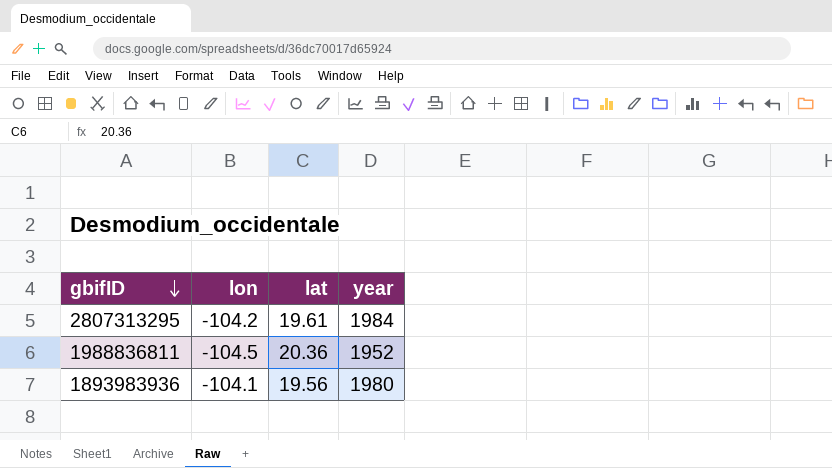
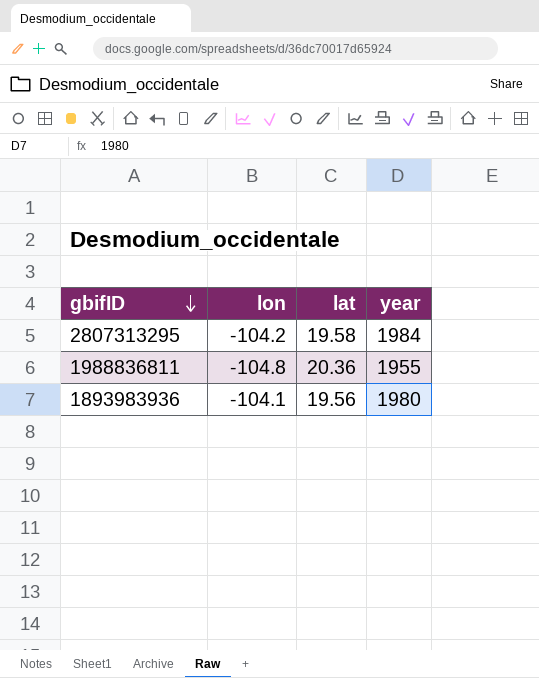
2807313295 | lat: 19.61 -> 19.58
1988836811 | lon: -104.5 -> -104.8
1988836811 | year: 1952 -> 1955

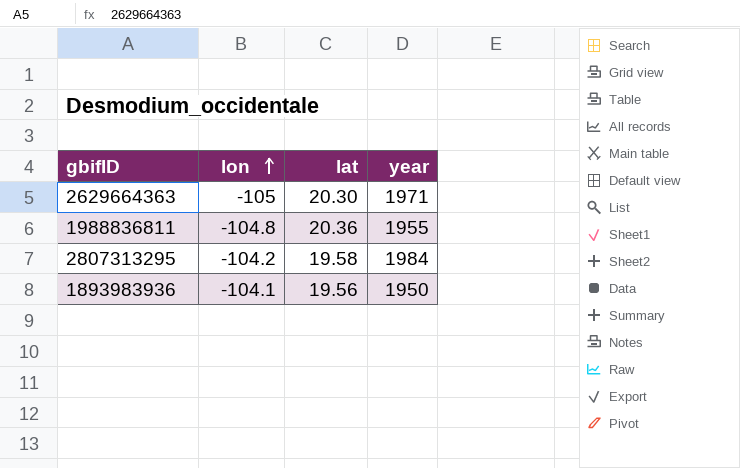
row order: gbifID descending -> lon ascending
row 2629664363: none -> -105 | 20.30 | 1971
1893983936 | year: 1980 -> 1950

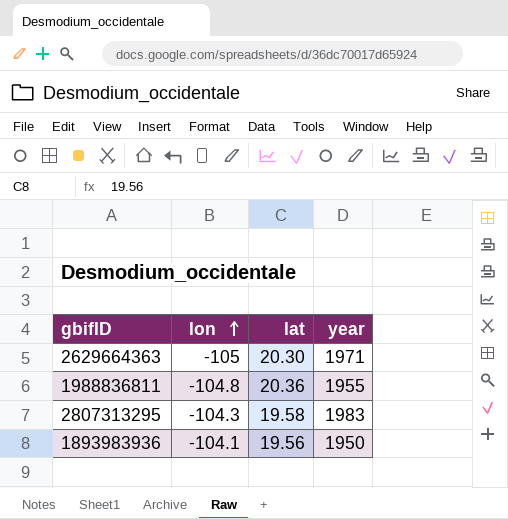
2807313295 | lon: -104.2 -> -104.3
2807313295 | year: 1984 -> 1983

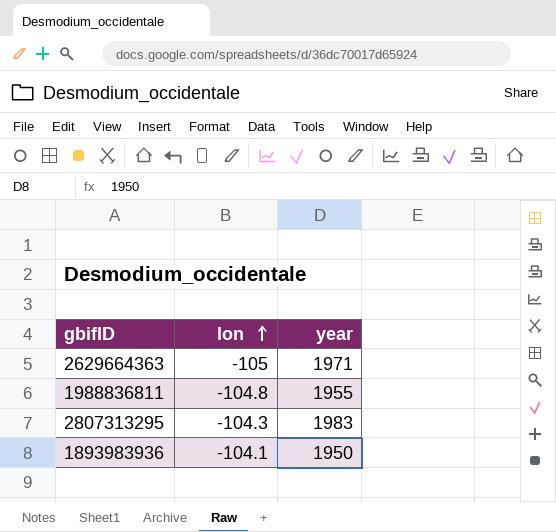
column lat | position: 3 -> none

